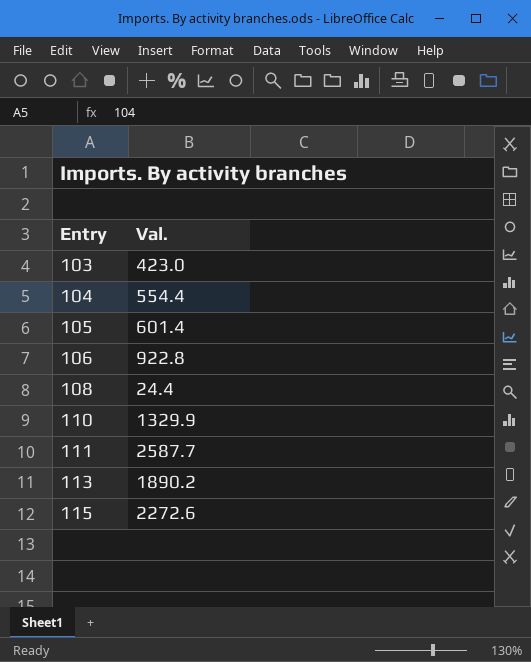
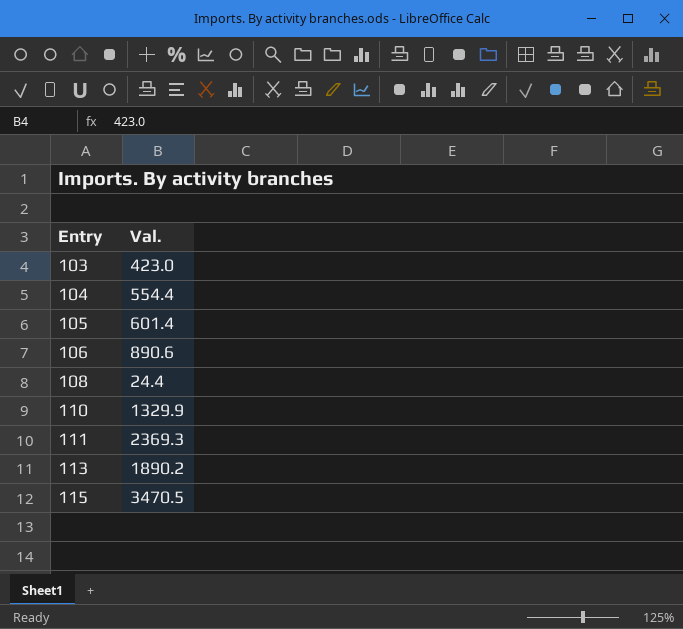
106 | Val.: 922.8 -> 890.6
111 | Val.: 2587.7 -> 2369.3
115 | Val.: 2272.6 -> 3470.5

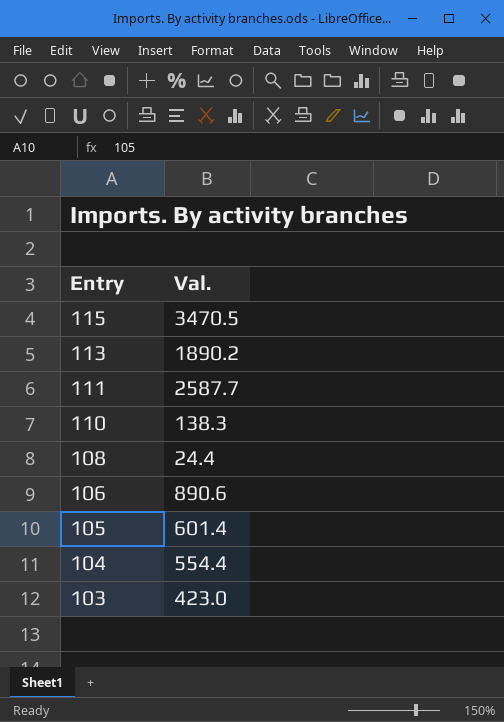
row order: Entry ascending -> Entry descending
111 | Val.: 2369.3 -> 2587.7
110 | Val.: 1329.9 -> 138.3

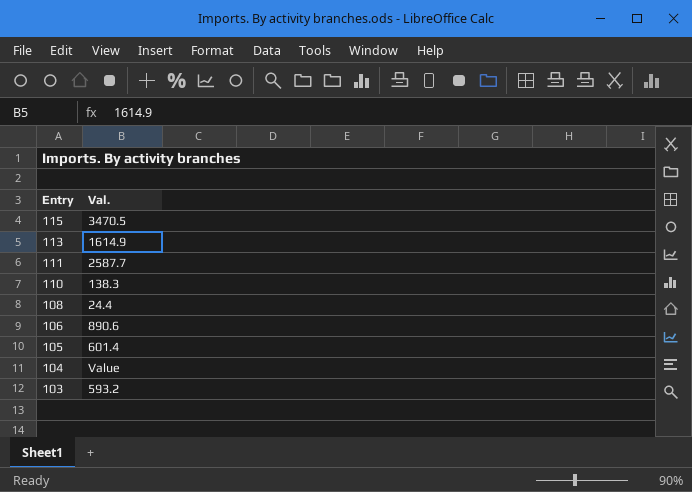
113 | Val.: 1890.2 -> 1614.9
104 | Val.: 554.4 -> Value
103 | Val.: 423.0 -> 593.2

